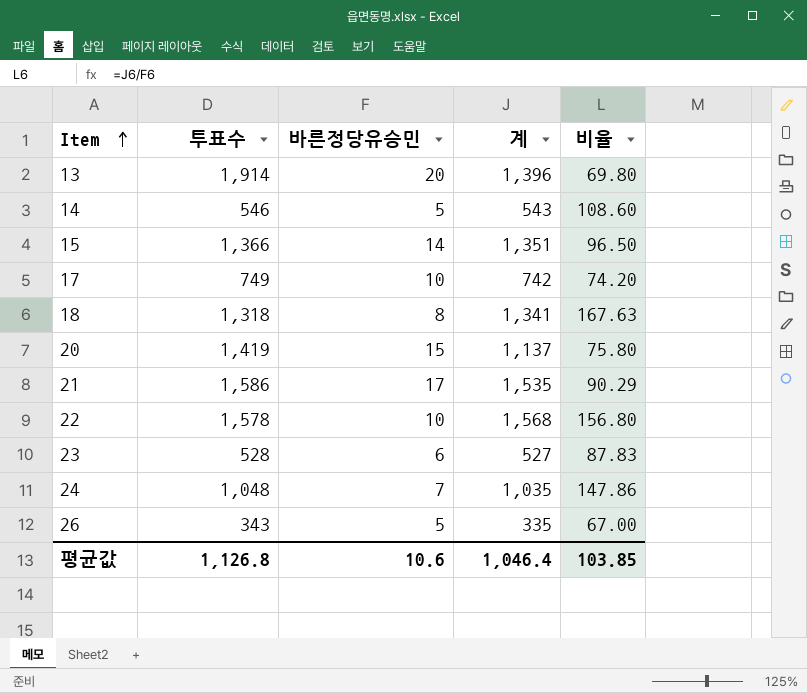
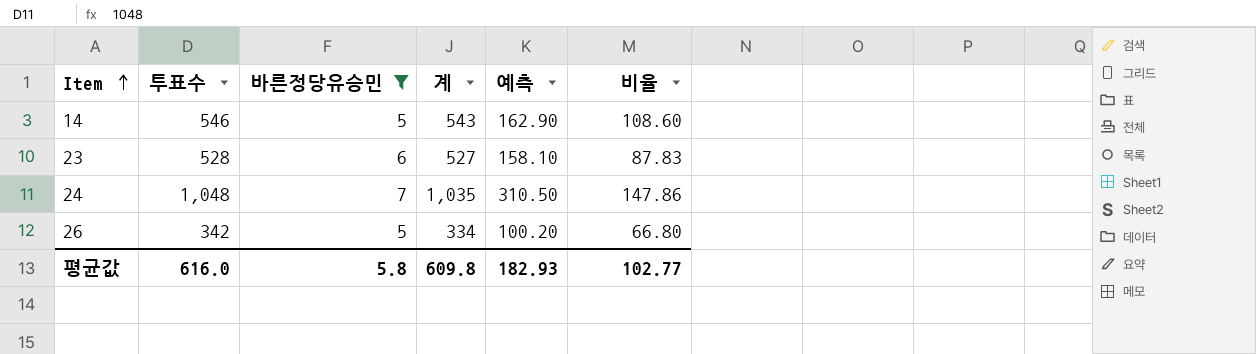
filter: none -> 바른정당유승민 <= 7
column 예측 | formula: none -> [계] * 0.3
26 | 투표수: 343 -> 342
26 | 계: 335 -> 334
26 | 비율: 67.00 -> 66.80
평균값 | 투표수: 1,126.8 -> 616.0
평균값 | 바른정당유승민: 10.6 -> 5.8
평균값 | 계: 1,046.4 -> 609.8
평균값 | 비율: 103.85 -> 102.77

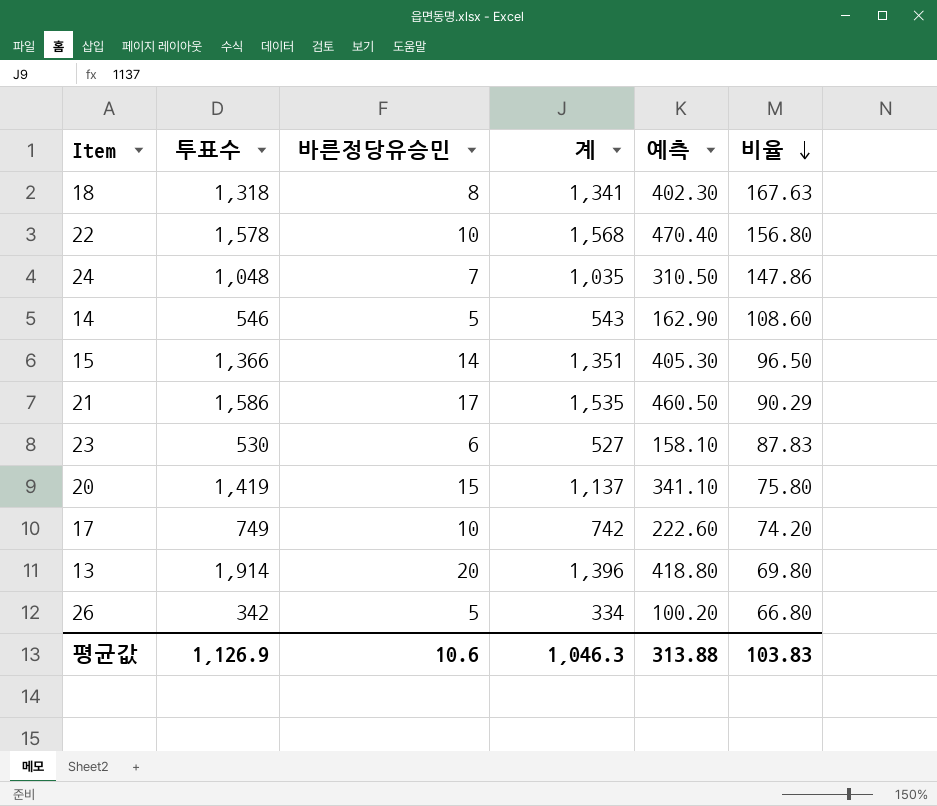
filter: 바른정당유승민 <= 7 -> none
row order: Item ascending -> 비율 descending
23 | 투표수: 528 -> 530
평균값 | 투표수: 616.0 -> 1,126.9
평균값 | 바른정당유승민: 5.8 -> 10.6
평균값 | 계: 609.8 -> 1,046.3
평균값 | 예측: 182.93 -> 313.88
평균값 | 비율: 102.77 -> 103.83

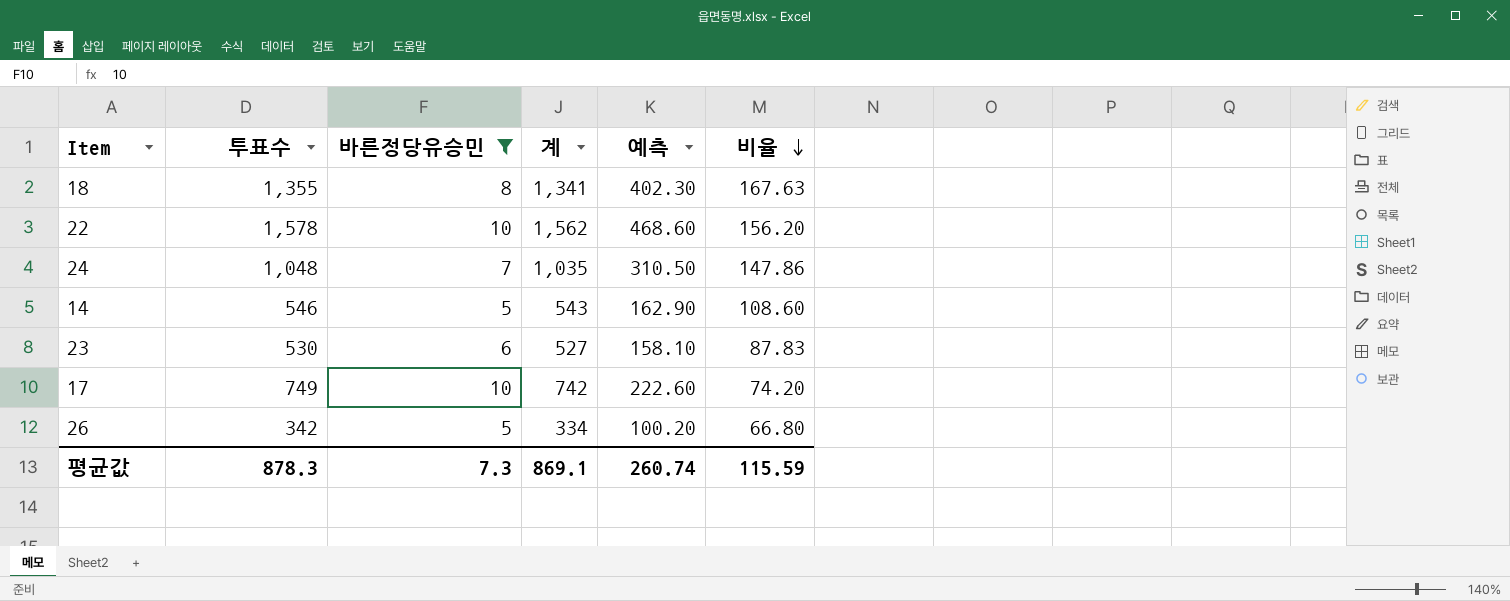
filter: none -> 바른정당유승민 <= 10
18 | 투표수: 1,318 -> 1,355
22 | 계: 1,568 -> 1,562
22 | 예측: 470.40 -> 468.60
22 | 비율: 156.80 -> 156.20
평균값 | 투표수: 1,126.9 -> 878.3
평균값 | 바른정당유승민: 10.6 -> 7.3
평균값 | 계: 1,046.3 -> 869.1
평균값 | 예측: 313.88 -> 260.74
평균값 | 비율: 103.83 -> 115.59

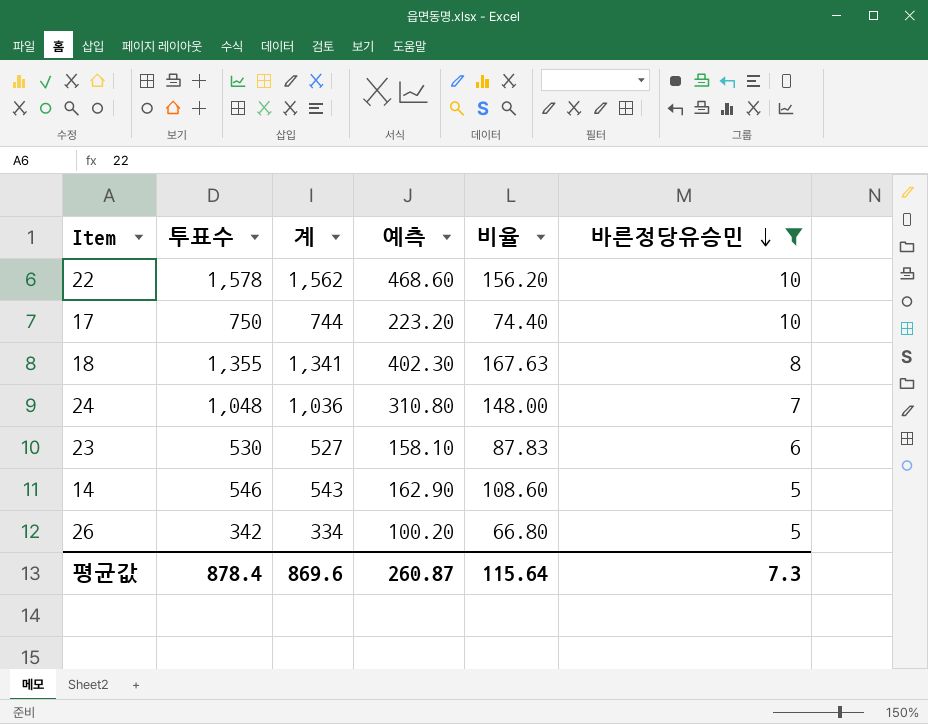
row order: 비율 descending -> 바른정당유승민 descending
column 바른정당유승민 | position: 3 -> 6
17 | 투표수: 749 -> 750
17 | 계: 742 -> 744
17 | 예측: 222.60 -> 223.20
17 | 비율: 74.20 -> 74.40
24 | 계: 1,035 -> 1,036
24 | 예측: 310.50 -> 310.80
24 | 비율: 147.86 -> 148.00
평균값 | 투표수: 878.3 -> 878.4
평균값 | 계: 869.1 -> 869.6
평균값 | 예측: 260.74 -> 260.87
평균값 | 비율: 115.59 -> 115.64

